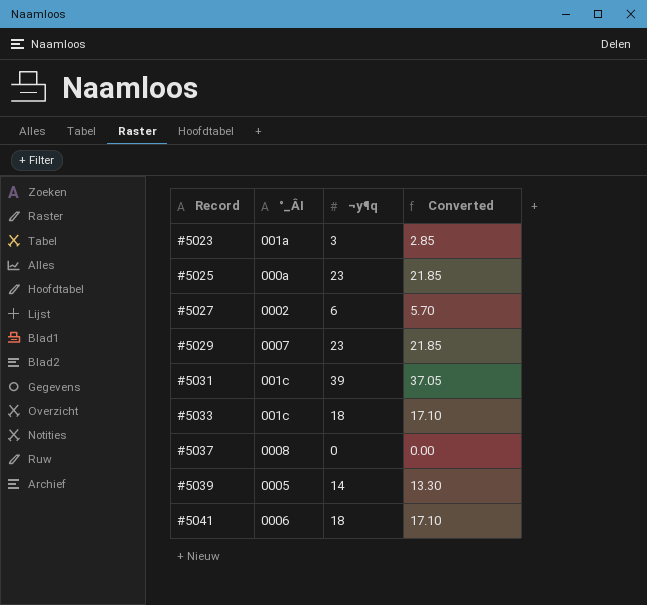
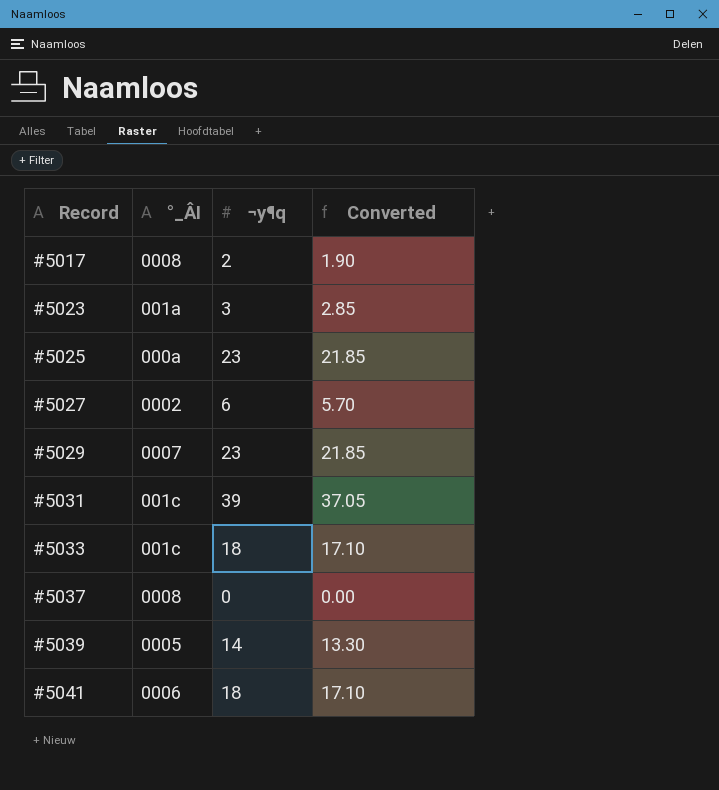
row #5017: none -> 0008 | 2 | 1.90

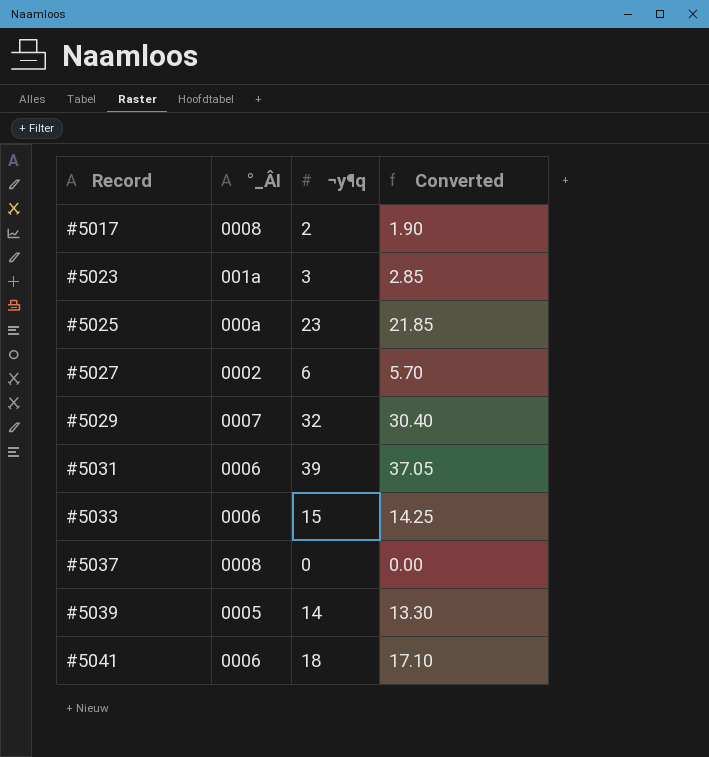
#5029 | ¬y¶q: 23 -> 32
#5029 | Converted: 21.85 -> 30.40
#5031 | °_ÂI: 001c -> 0006
#5033 | °_ÂI: 001c -> 0006
#5033 | ¬y¶q: 18 -> 15
#5033 | Converted: 17.10 -> 14.25

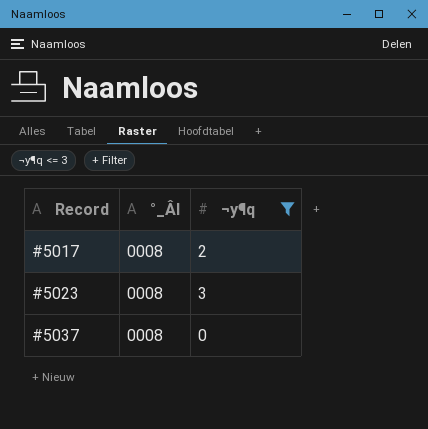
filter: none -> ¬y¶q <= 3
column Converted | formula: [¬y¶q] * 0.95 -> none
#5023 | °_ÂI: 001a -> 0008

